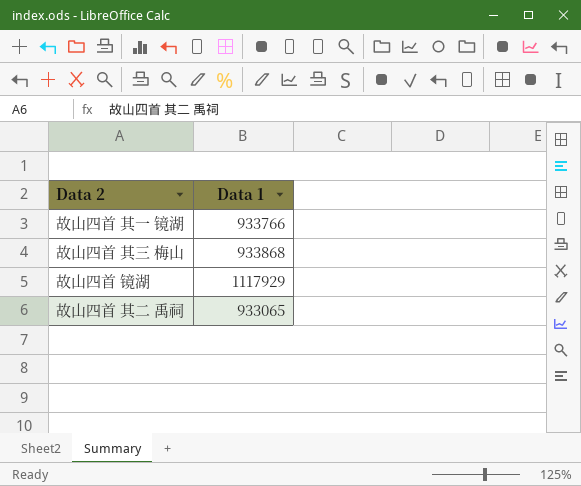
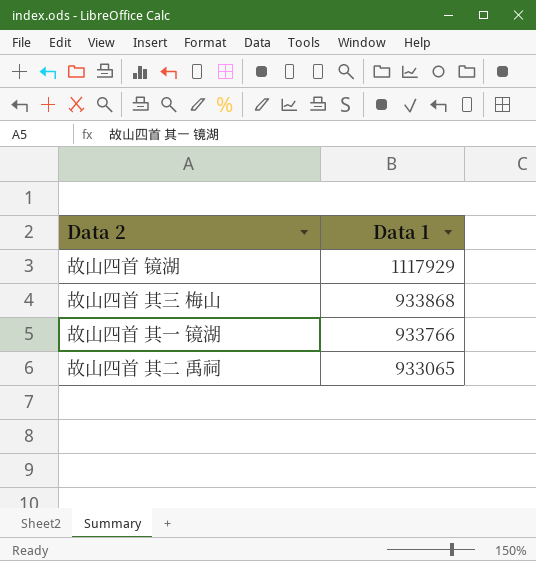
row order: none -> Data 1 descending

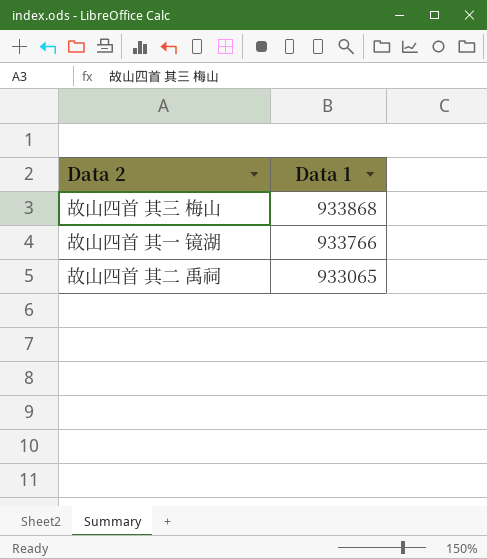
row 故山四首 镜湖: 1117929 -> none

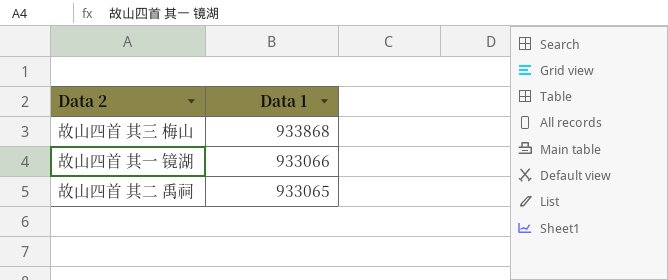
故山四首 其一 镜湖 | Data 1: 933766 -> 933066

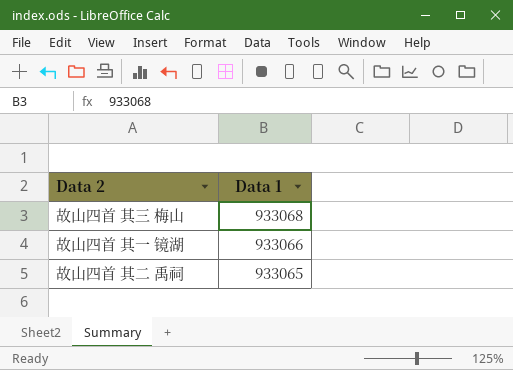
故山四首 其三 梅山 | Data 1: 933868 -> 933068

